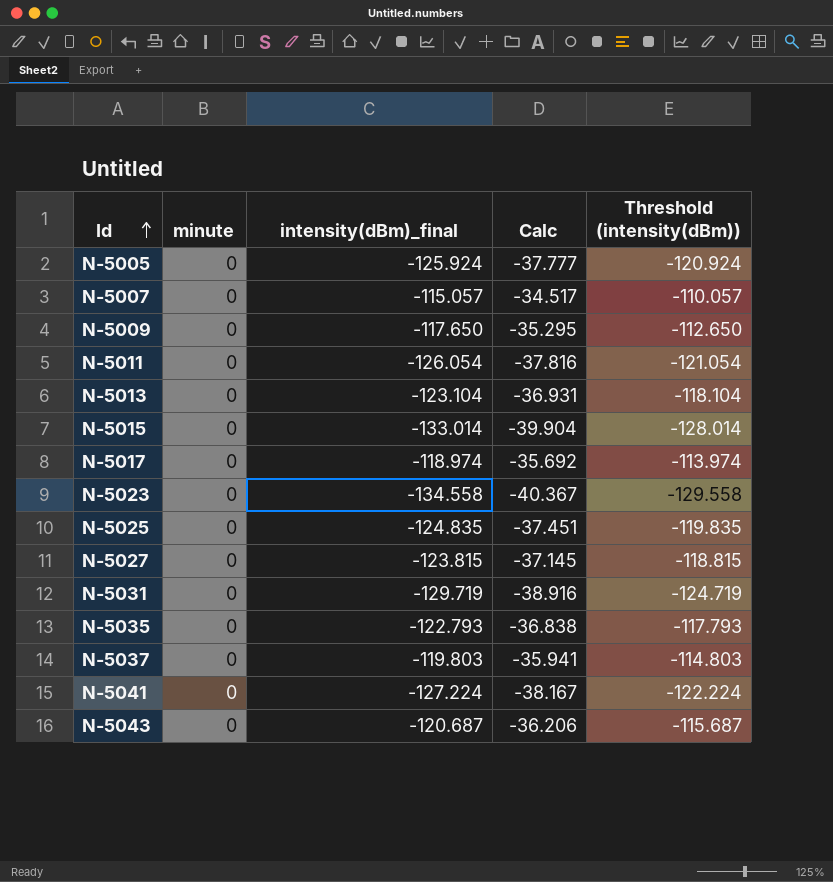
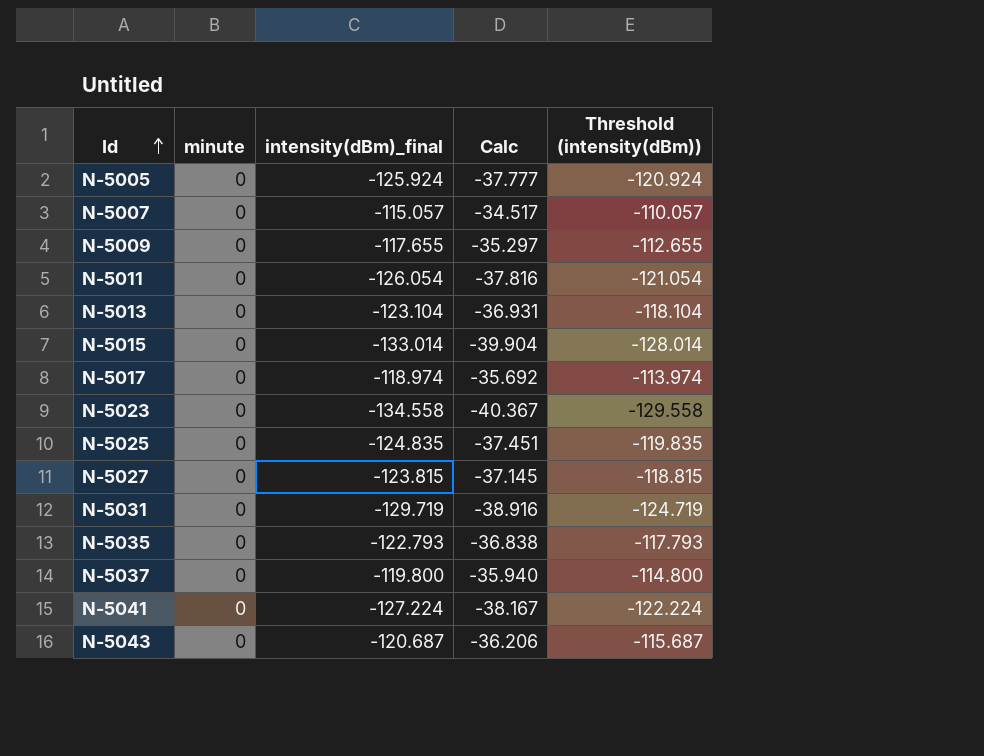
N-5009 | intensity(dBm)_final: -117.650 -> -117.655
N-5009 | Calc: -35.295 -> -35.297
N-5009 | Threshold (intensity(dBm)): -112.650 -> -112.655
N-5037 | intensity(dBm)_final: -119.803 -> -119.800
N-5037 | Calc: -35.941 -> -35.940
N-5037 | Threshold (intensity(dBm)): -114.803 -> -114.800

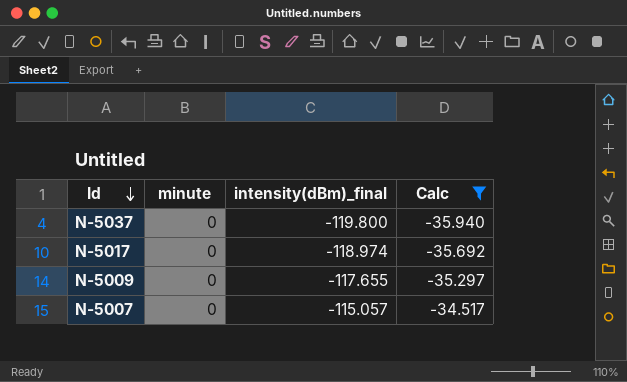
filter: none -> Calc >= -35.940
row order: Id ascending -> Id descending
column Threshold (intensity(dBm)) | formula: [intensity(dBm)_final] + 5 -> none

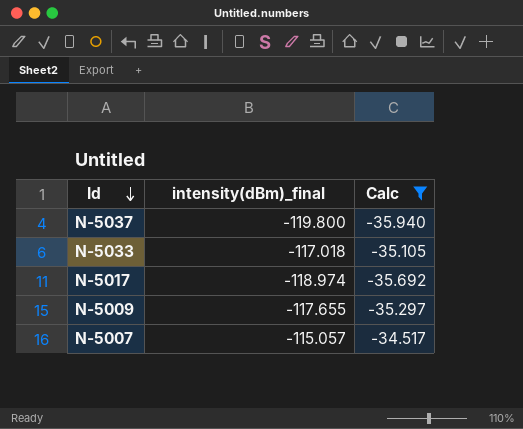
column minute | position: 2 -> none
row N-5033: none -> -117.018 | -35.105

